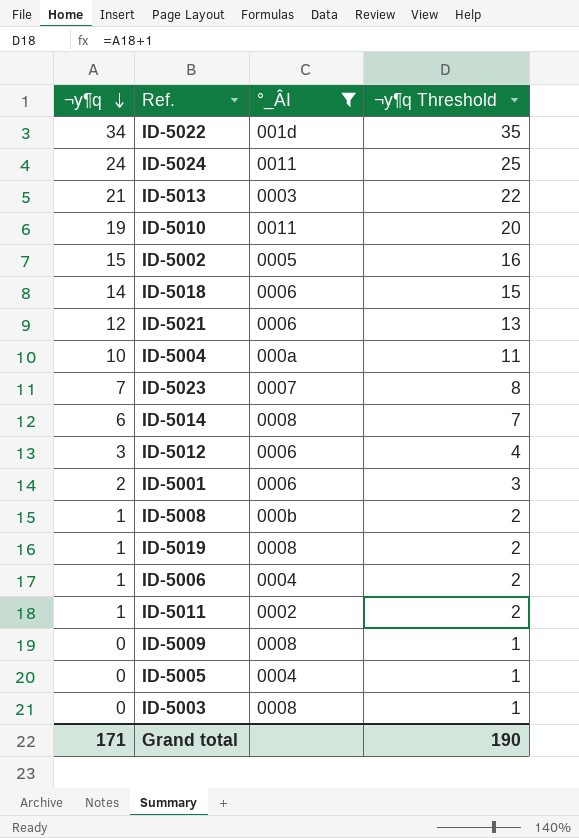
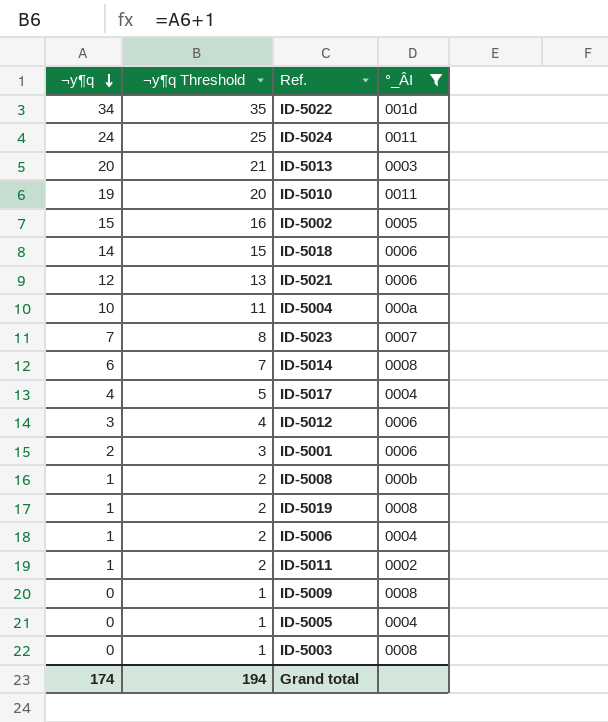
column ¬y¶q Threshold | position: 4 -> 2
ID-5013 | ¬y¶q: 21 -> 20
ID-5013 | ¬y¶q Threshold: 22 -> 21
row ID-5017: none -> 4 | 5 | 0004
Grand total | ¬y¶q: 171 -> 174
Grand total | ¬y¶q Threshold: 190 -> 194

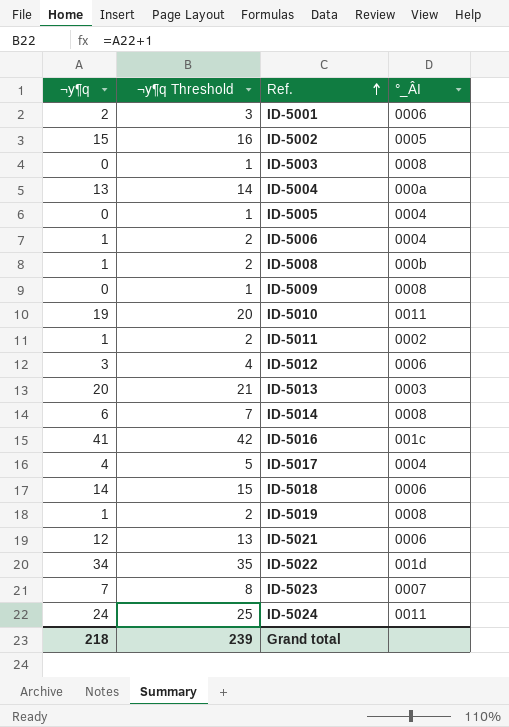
filter: °_ÂI != 001c -> none
row order: ¬y¶q descending -> Ref. ascending
ID-5004 | ¬y¶q: 10 -> 13
ID-5004 | ¬y¶q Threshold: 11 -> 14
Grand total | ¬y¶q: 174 -> 218
Grand total | ¬y¶q Threshold: 194 -> 239

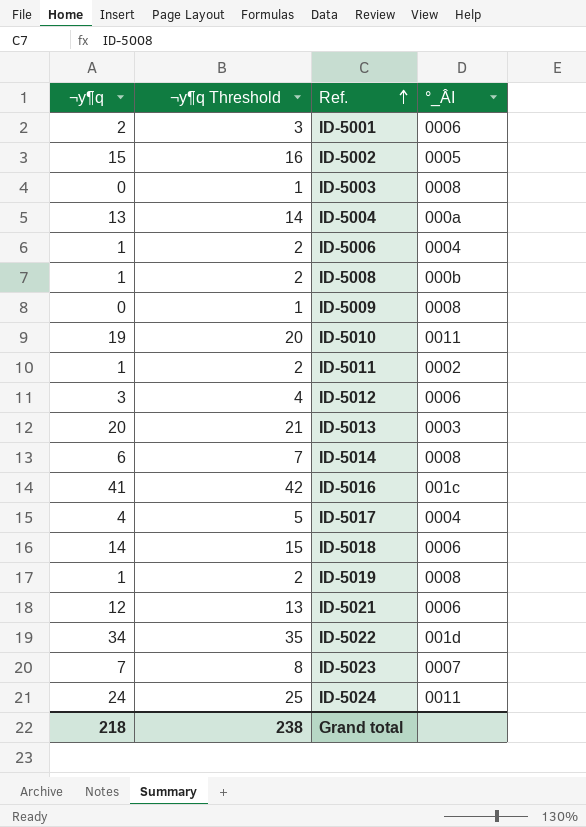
row ID-5005: 0 | 1 | 0004 -> none
Grand total | ¬y¶q Threshold: 239 -> 238

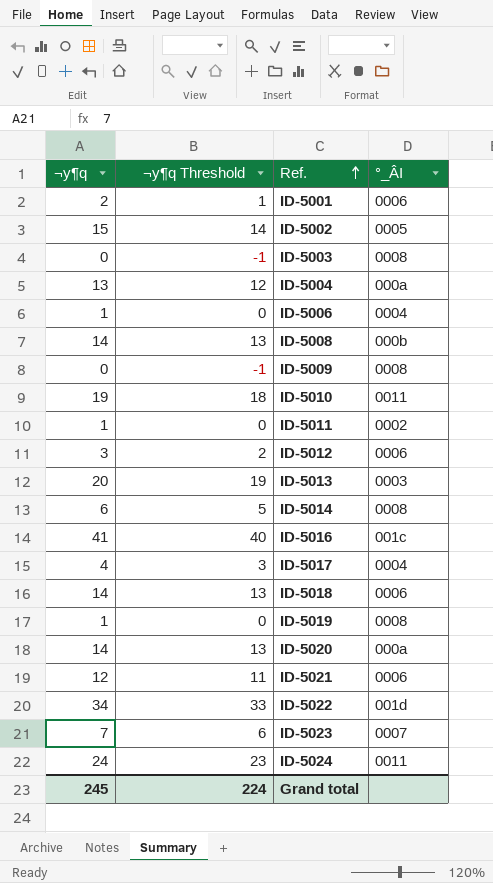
column ¬y¶q Threshold | formula: [¬y¶q] + 1 -> [¬y¶q] - 1
ID-5008 | ¬y¶q: 1 -> 14
row ID-5020: none -> 14 | 13 | 000a
Grand total | ¬y¶q: 218 -> 245
Grand total | ¬y¶q Threshold: 238 -> 224

